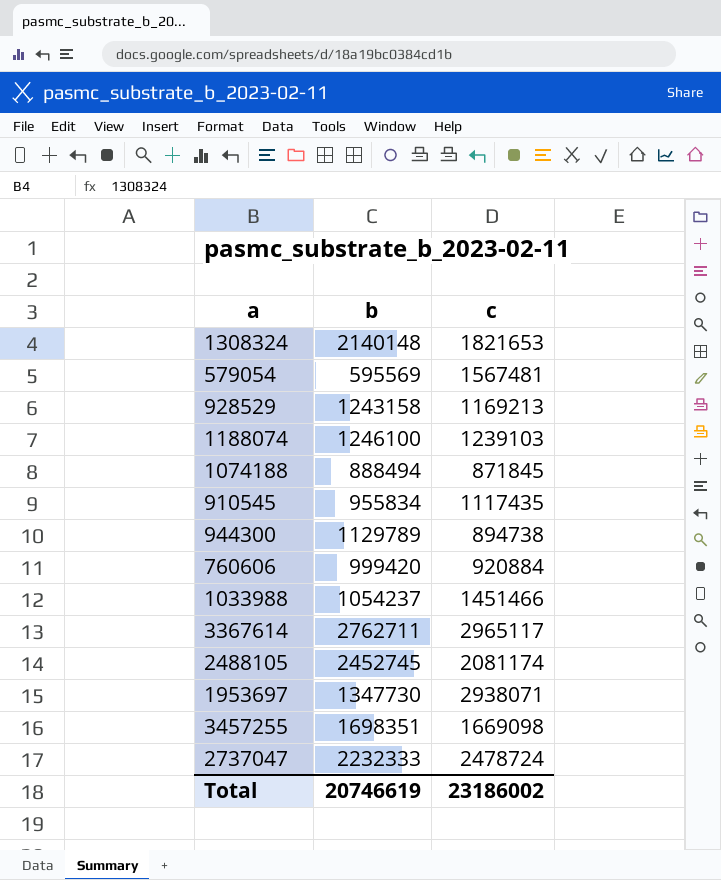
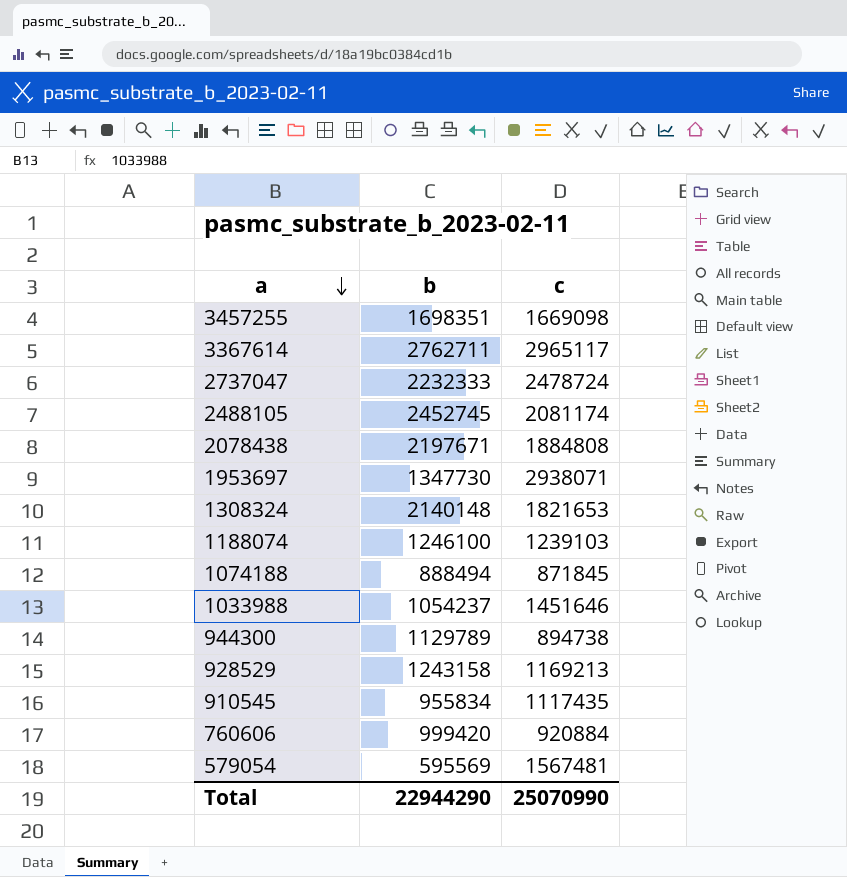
row order: none -> a descending
row 2078438: none -> 2197671 | 1884808
1033988 | c: 1451466 -> 1451646
Total | b: 20746619 -> 22944290
Total | c: 23186002 -> 25070990

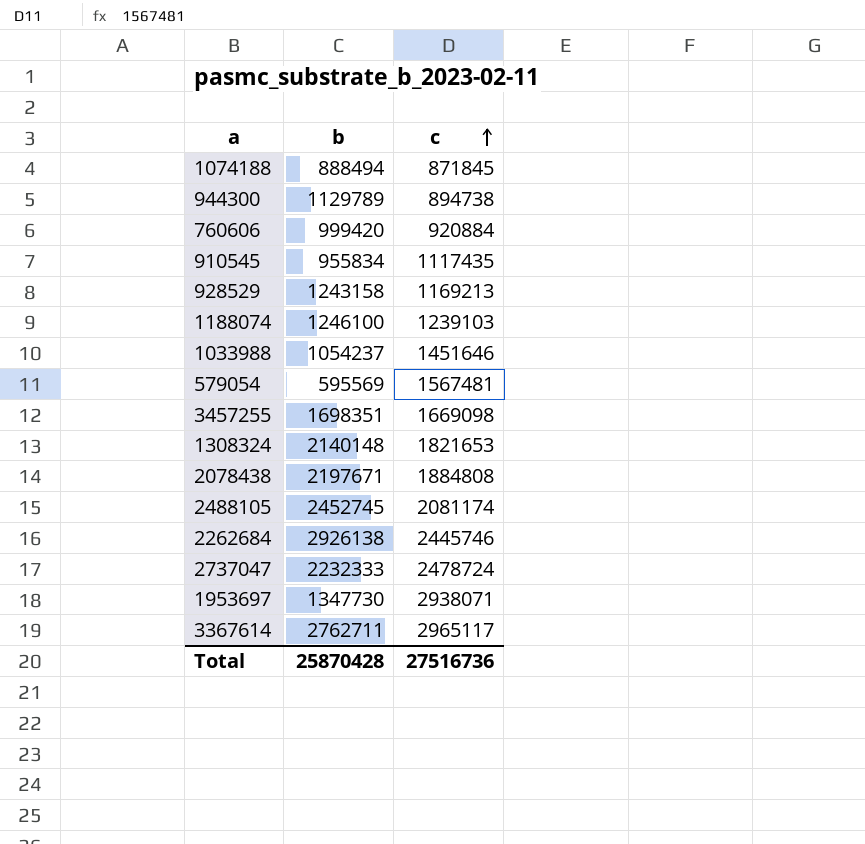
row order: a descending -> c ascending
row 2262684: none -> 2926138 | 2445746
Total | b: 22944290 -> 25870428
Total | c: 25070990 -> 27516736

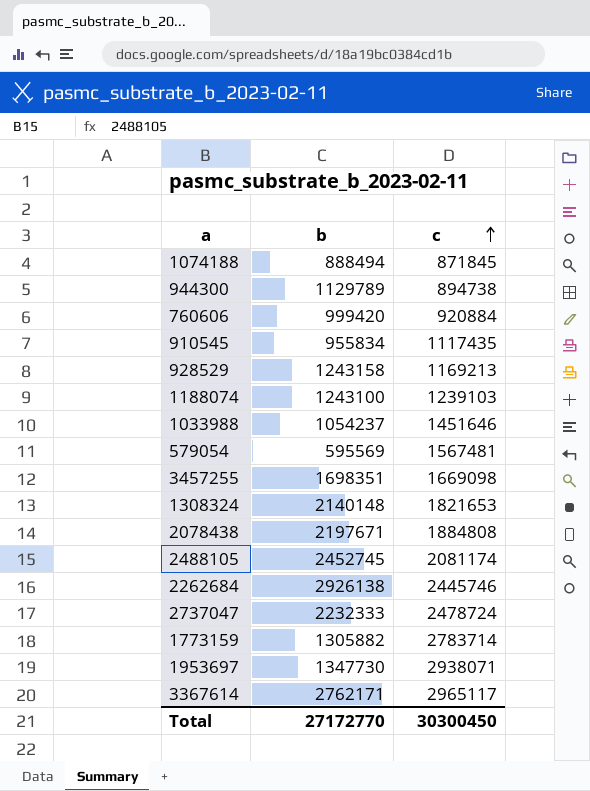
1188074 | b: 1246100 -> 1243100
row 1773159: none -> 1305882 | 2783714
3367614 | b: 2762711 -> 2762171
Total | b: 25870428 -> 27172770
Total | c: 27516736 -> 30300450

